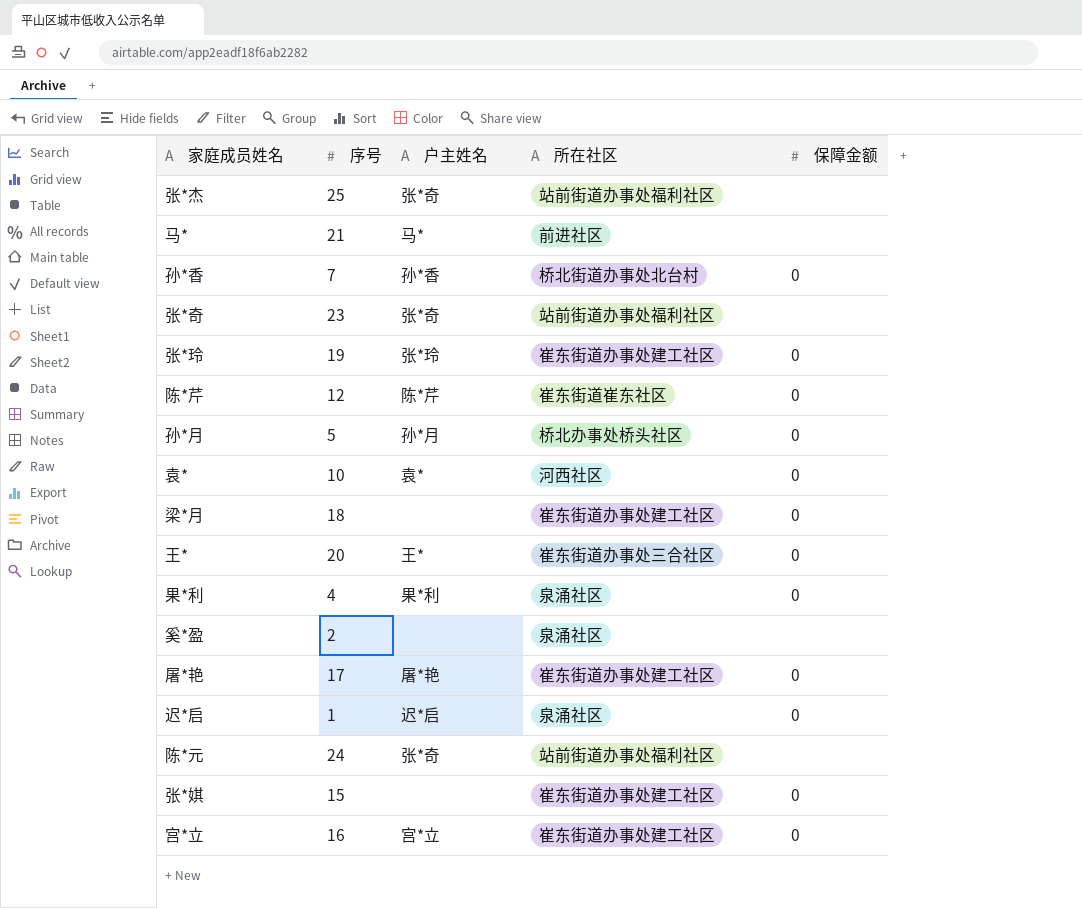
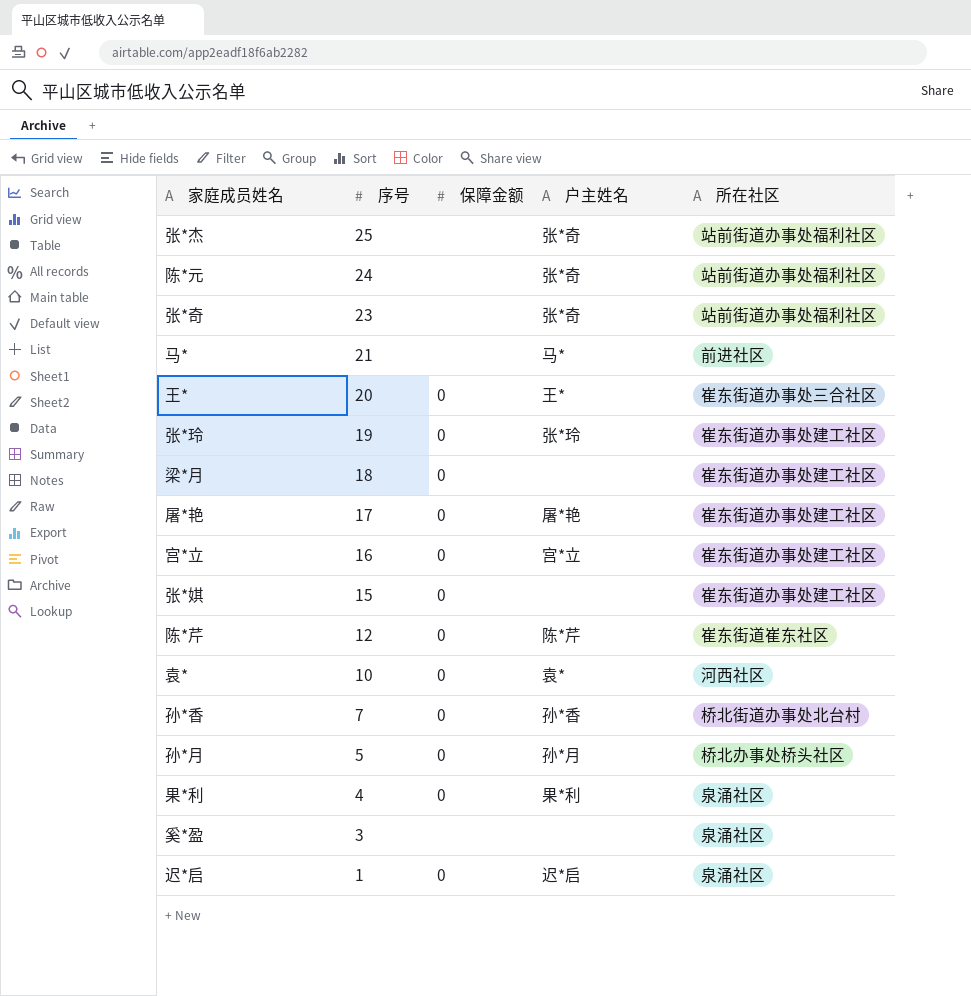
row order: none -> 序号 descending
column 保障金额 | position: 5 -> 3
奚*盈 | 序号: 2 -> 3

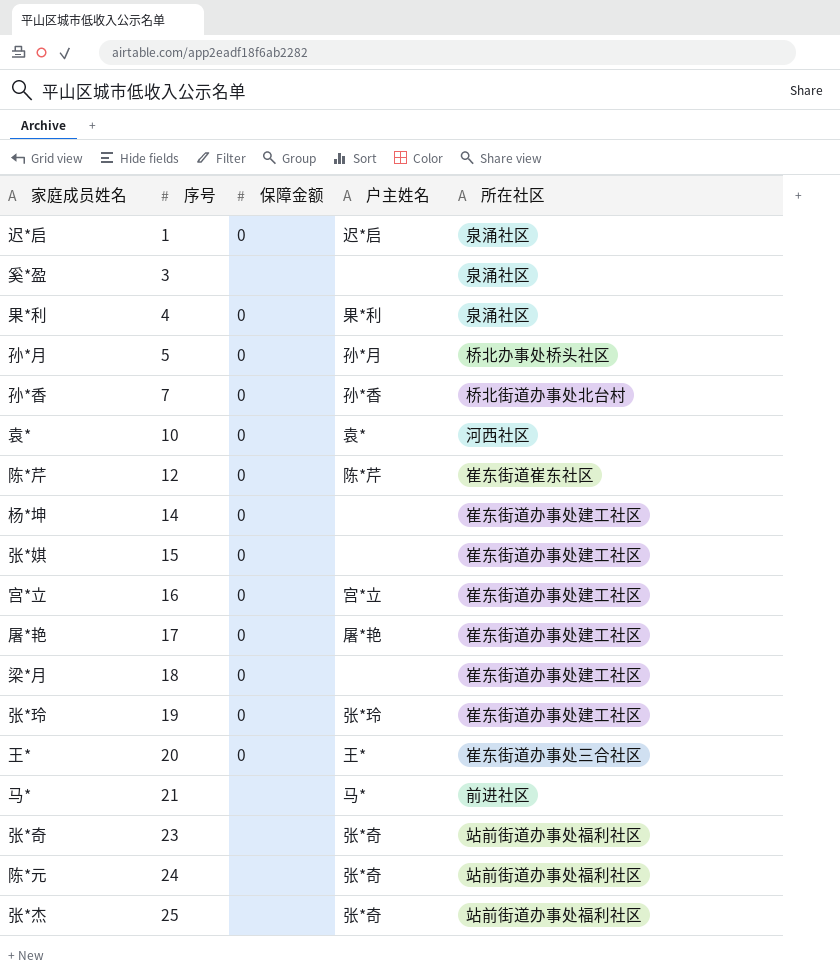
row order: 序号 descending -> 序号 ascending
row 杨*坤: none -> 14 | 0 | none | 崔东街道办事处建工社区

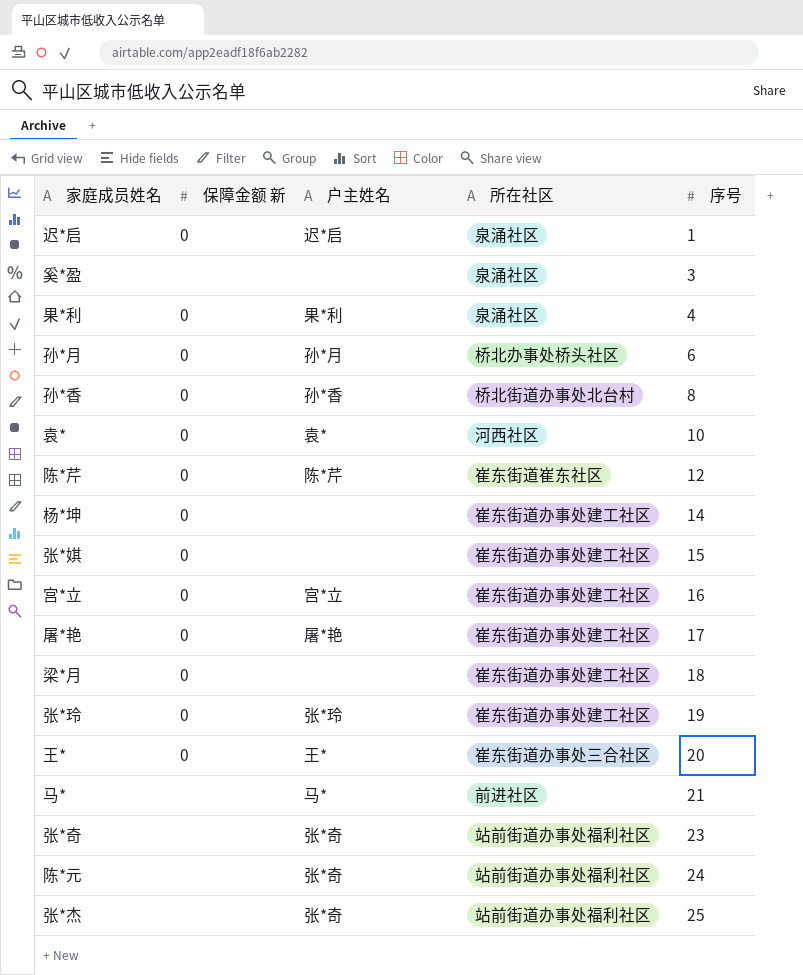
column name: 保障金额 -> 保障金额 新
column 序号 | position: 2 -> 5
孙*月 | 序号: 5 -> 6
孙*香 | 序号: 7 -> 8

